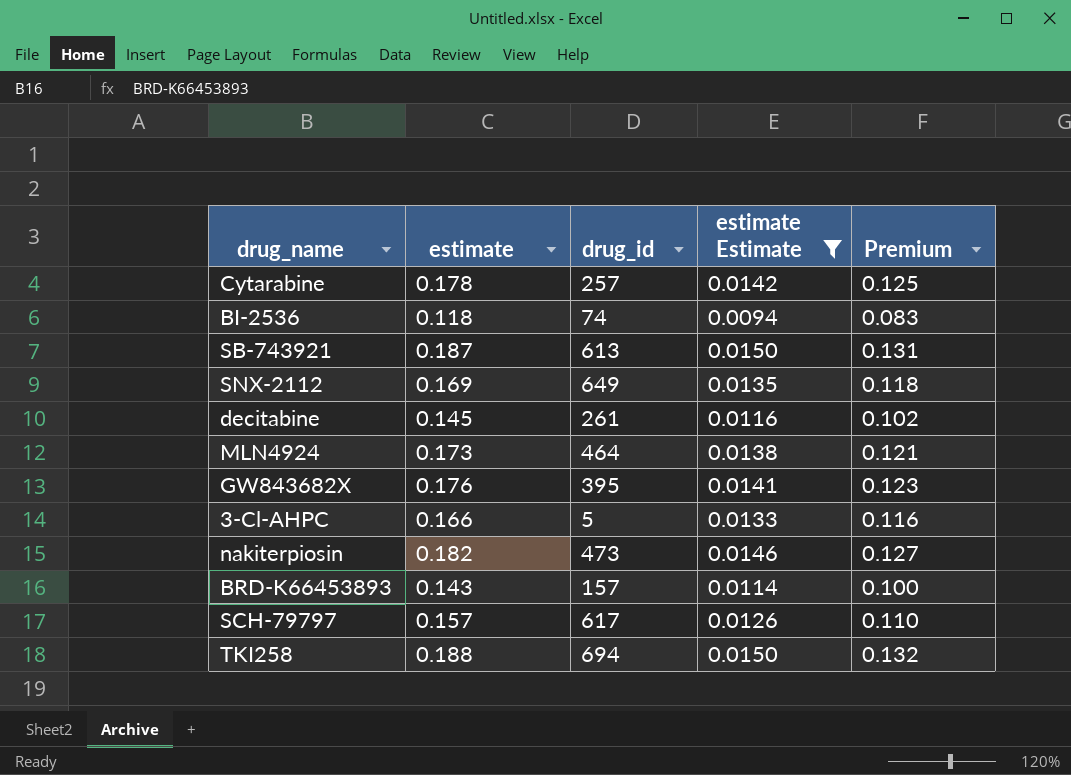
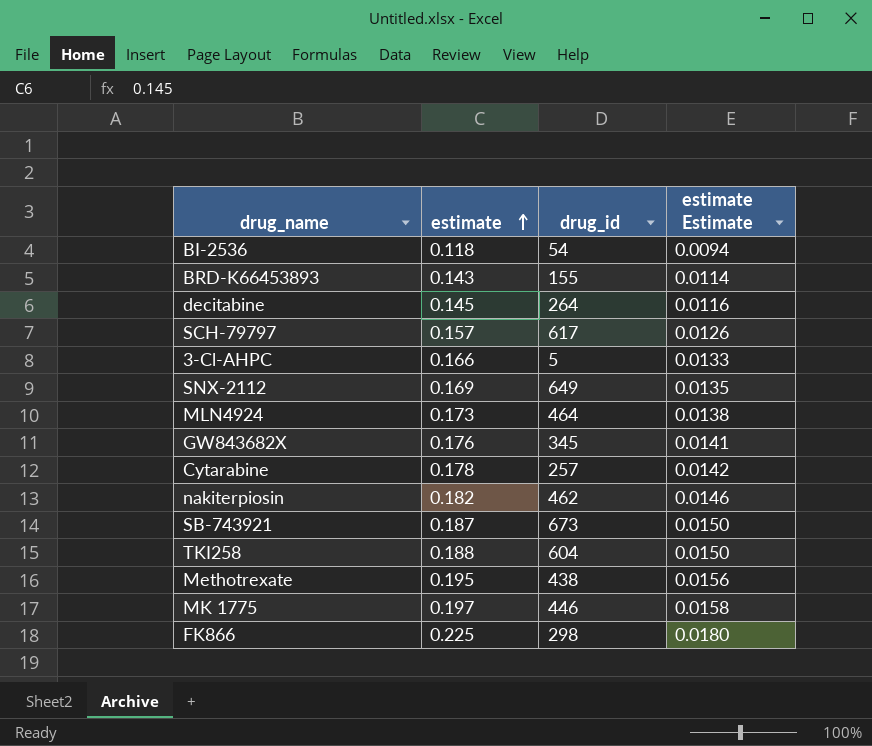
filter: estimate Estimate <= 0.0150 -> none
row order: none -> estimate ascending
column Premium | formula: [estimate] * 0.7 -> none
BI-2536 | drug_id: 74 -> 54
BRD-K66453893 | drug_id: 157 -> 155
decitabine | drug_id: 261 -> 264
GW843682X | drug_id: 395 -> 345
nakiterpiosin | drug_id: 473 -> 462
SB-743921 | drug_id: 613 -> 673
TKI258 | drug_id: 694 -> 604

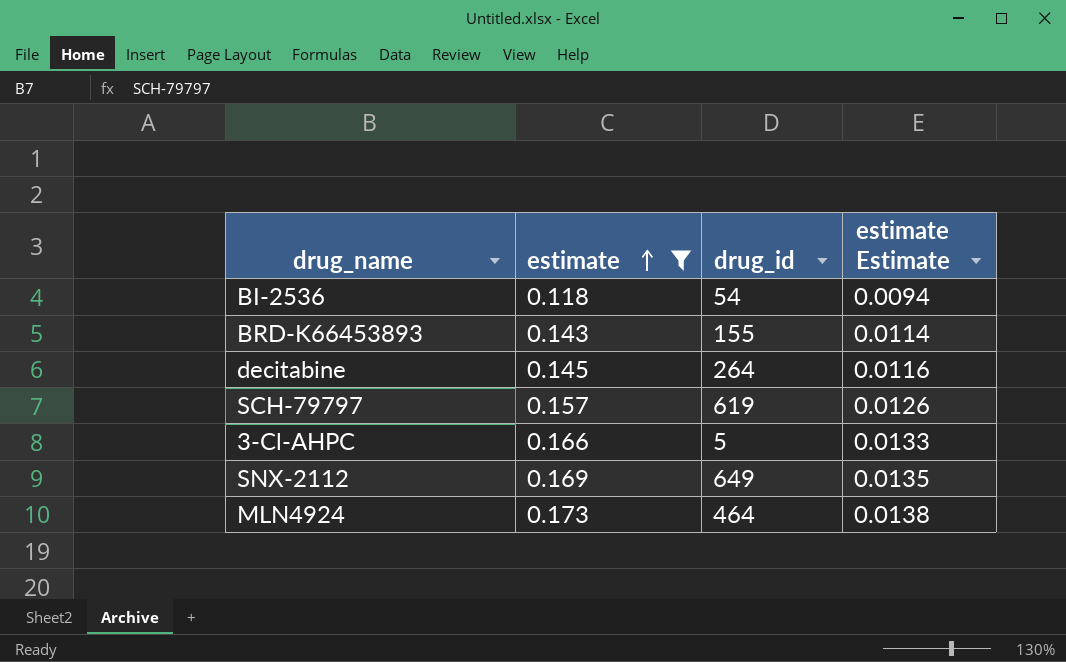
filter: none -> estimate <= 0.173
SCH-79797 | drug_id: 617 -> 619

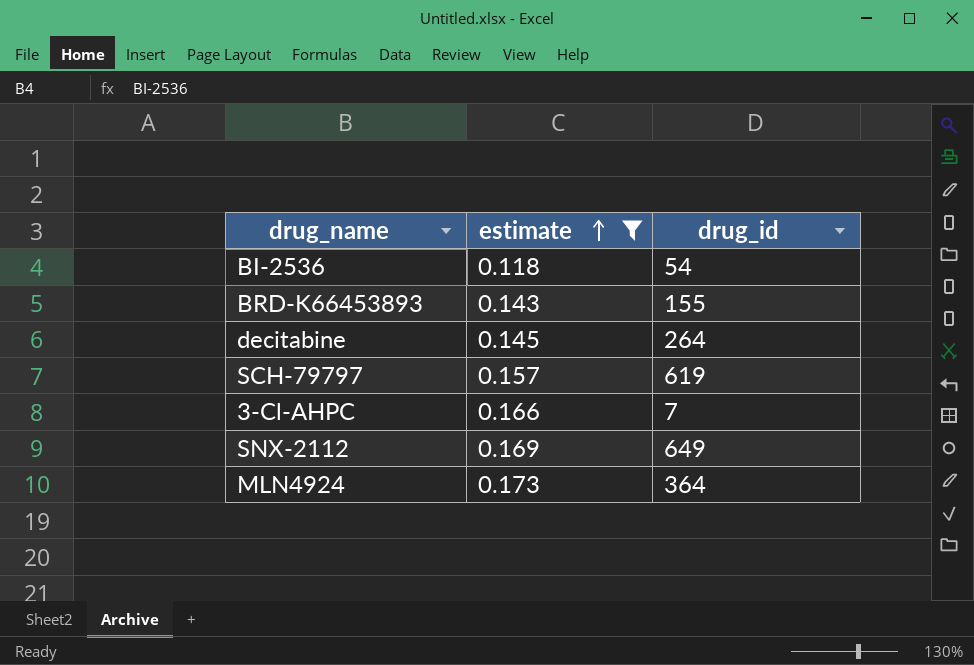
column estimate Estimate | formula: [estimate] * 0.08 -> none
3-Cl-AHPC | drug_id: 5 -> 7
MLN4924 | drug_id: 464 -> 364

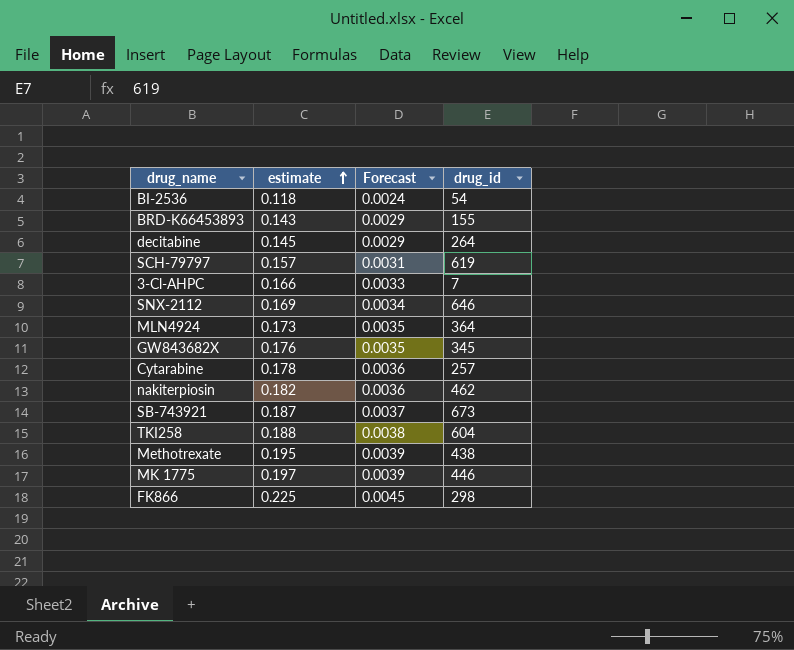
filter: estimate <= 0.173 -> none
column Forecast | formula: none -> [estimate] * 0.02
SNX-2112 | drug_id: 649 -> 646

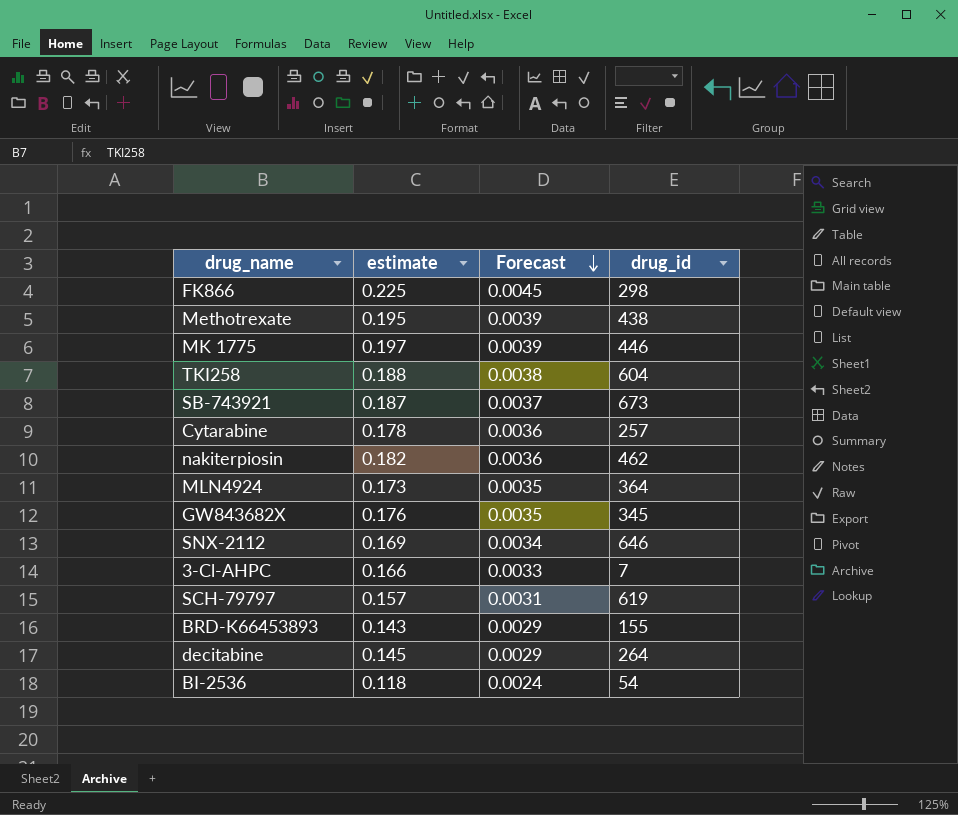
row order: estimate ascending -> Forecast descending

